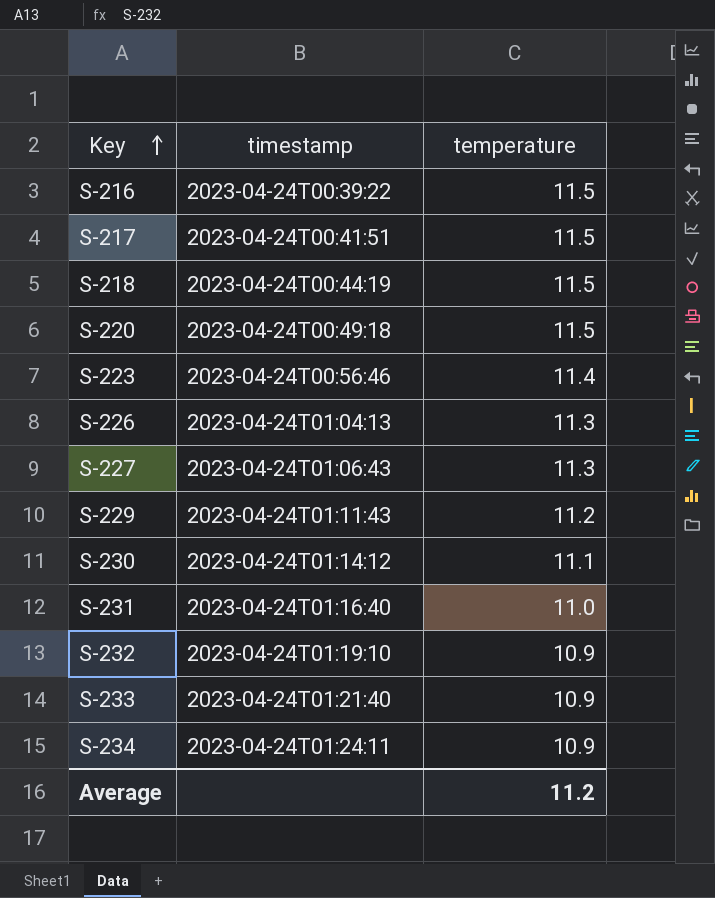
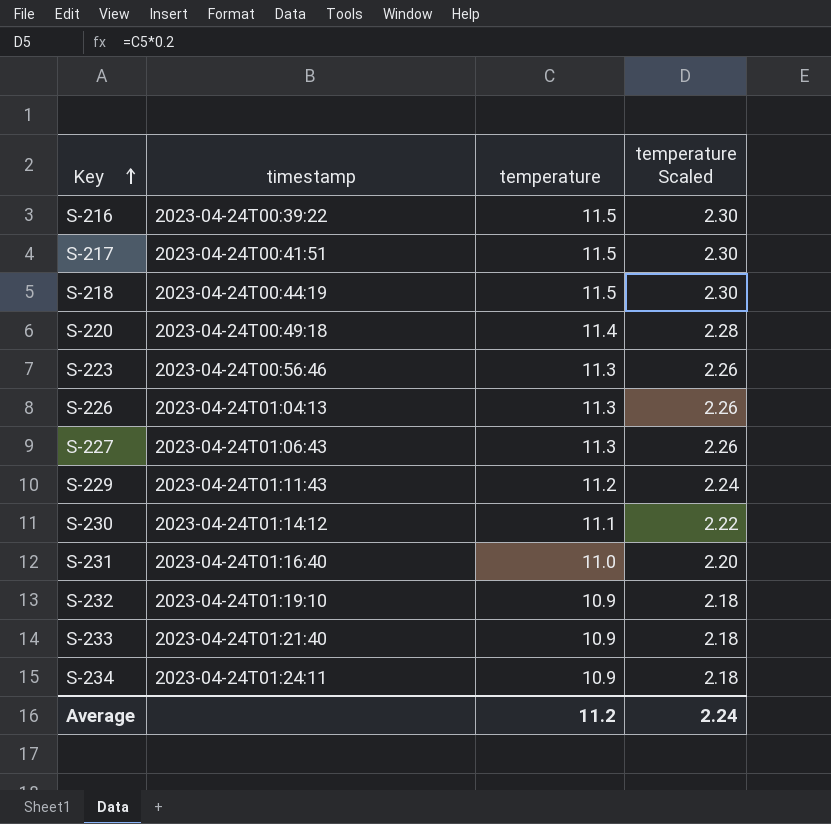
column temperature Scaled | formula: none -> [temperature] * 0.2
S-220 | temperature: 11.5 -> 11.4
S-223 | temperature: 11.4 -> 11.3

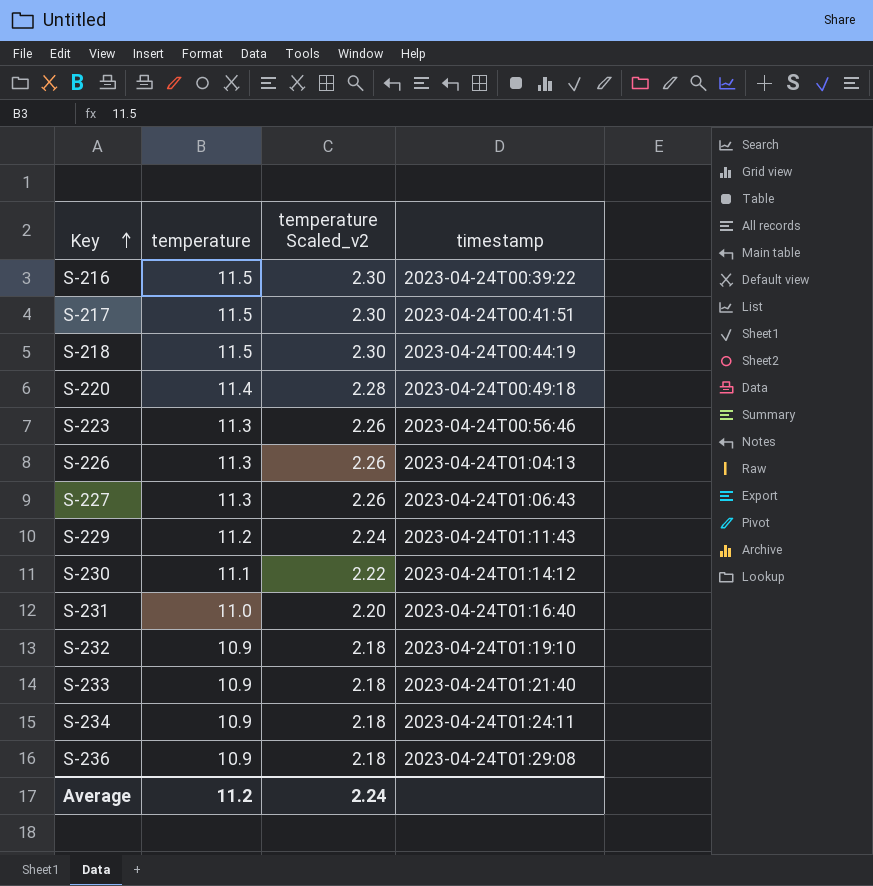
column name: temperature Scaled -> temperature Scaled_v2
column timestamp | position: 2 -> 4
row S-236: none -> 10.9 | 2.18 | 2023-04-24T01:29:08

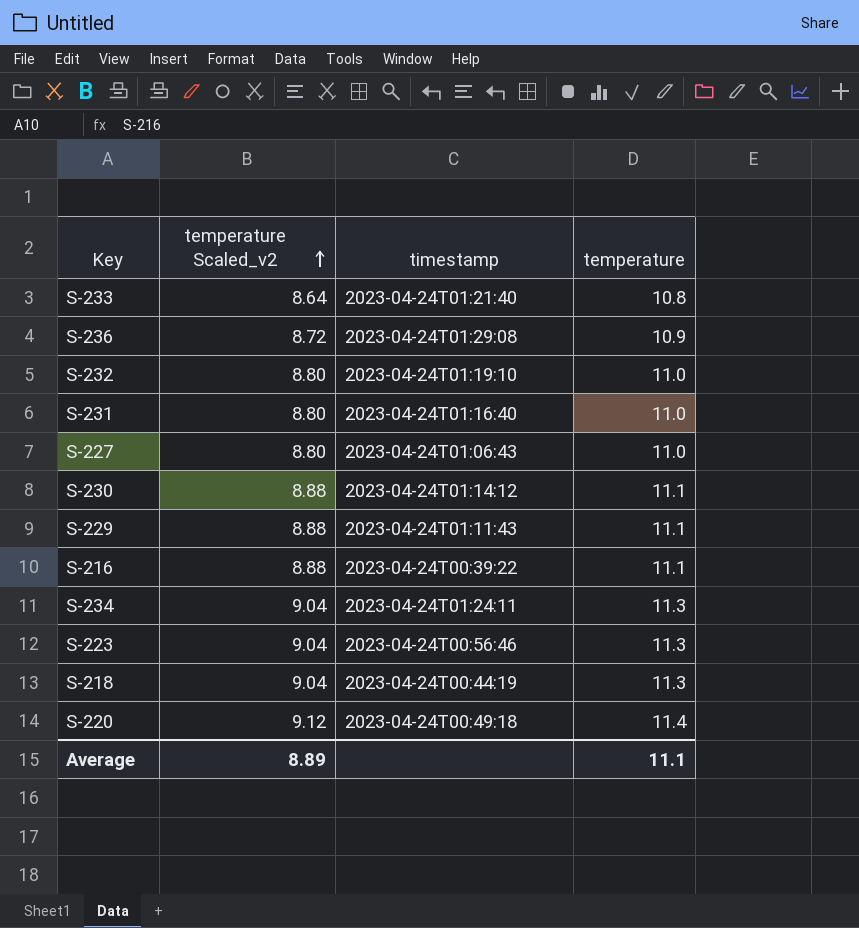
row order: Key ascending -> temperature Scaled_v2 ascending
column temperature Scaled_v2 | formula: [temperature] * 0.2 -> [temperature] * 0.8
column temperature | position: 2 -> 4
row S-217: 11.5 | 2.30 | 2023-04-24T00:41:51 -> none
row S-226: 11.3 | 2.26 | 2023-04-24T01:04:13 -> none
S-233 | temperature: 10.9 -> 10.8
S-232 | temperature: 10.9 -> 11.0
S-227 | temperature: 11.3 -> 11.0
S-229 | temperature: 11.2 -> 11.1
S-216 | temperature: 11.5 -> 11.1
S-234 | temperature: 10.9 -> 11.3
S-218 | temperature: 11.5 -> 11.3
Average | temperature Scaled_v2: 2.24 -> 8.89
Average | temperature: 11.2 -> 11.1

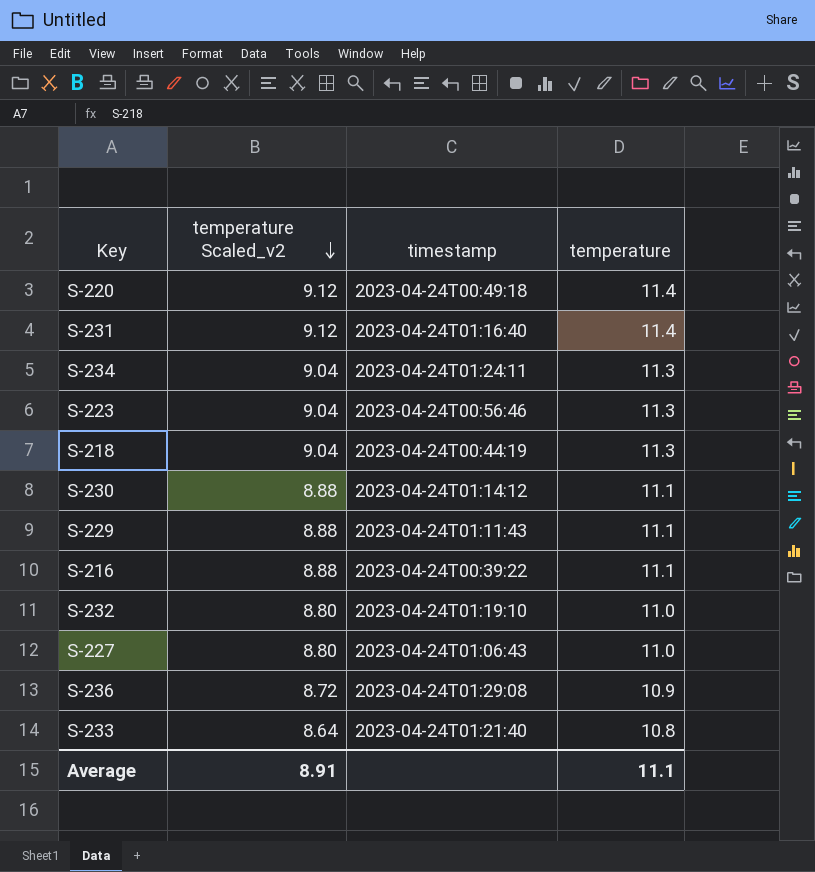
row order: temperature Scaled_v2 ascending -> temperature Scaled_v2 descending
S-231 | temperature Scaled_v2: 8.80 -> 9.12
S-231 | temperature: 11.0 -> 11.4
Average | temperature Scaled_v2: 8.89 -> 8.91

